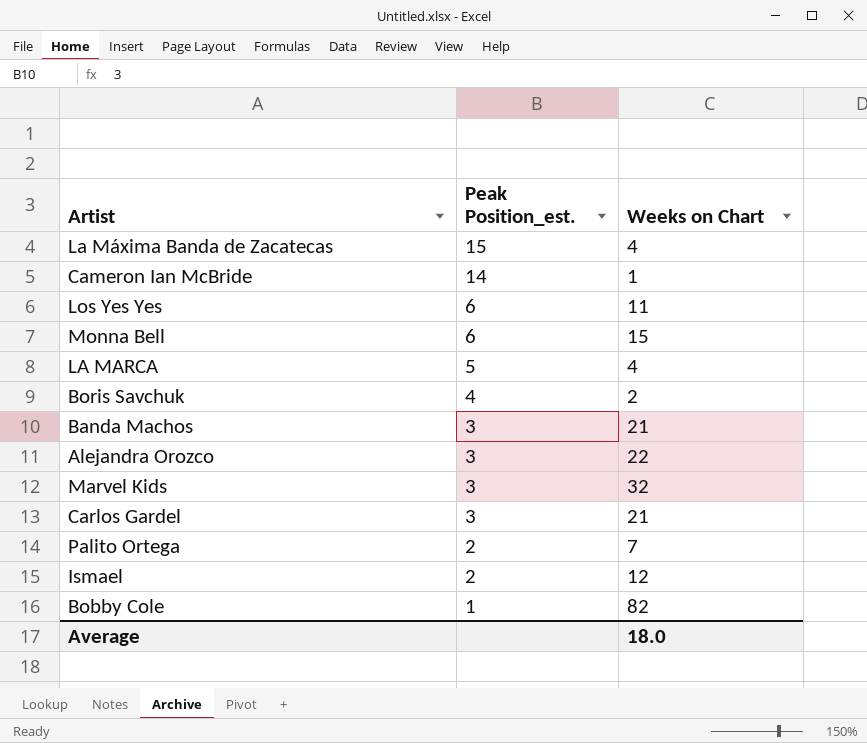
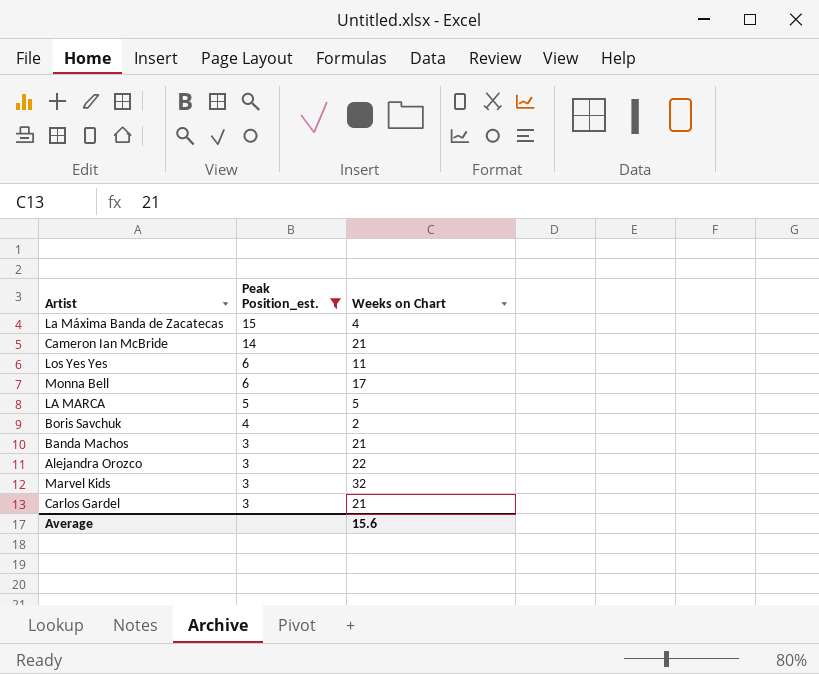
filter: none -> Peak Position_est. >= 3
Cameron Ian McBride | Weeks on Chart: 1 -> 21
Monna Bell | Weeks on Chart: 15 -> 17
LA MARCA | Weeks on Chart: 4 -> 5
Average | Weeks on Chart: 18.0 -> 15.6

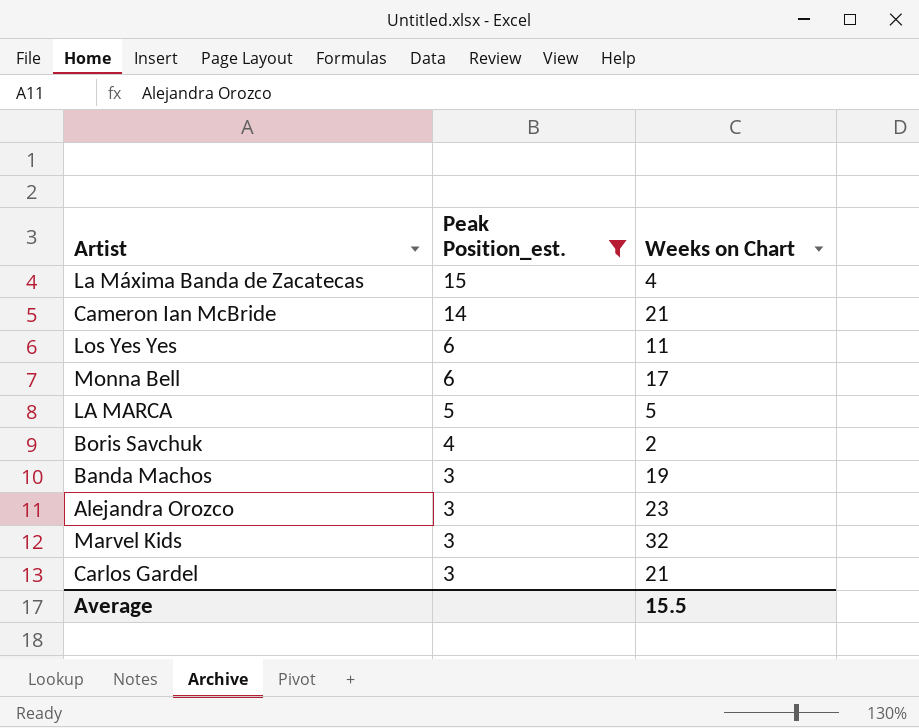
Banda Machos | Weeks on Chart: 21 -> 19
Alejandra Orozco | Weeks on Chart: 22 -> 23
Average | Weeks on Chart: 15.6 -> 15.5

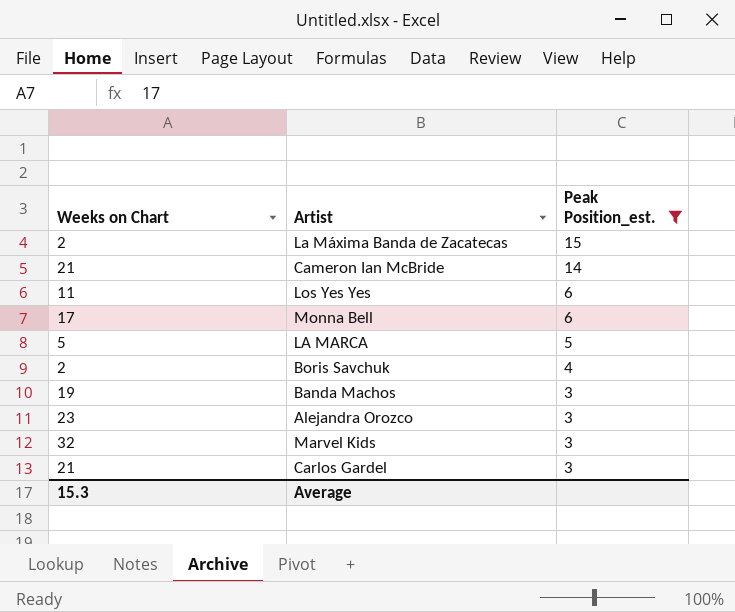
column Weeks on Chart | position: 3 -> 1
La Máxima Banda de Zacatecas | Weeks on Chart: 4 -> 2
Average | Weeks on Chart: 15.5 -> 15.3

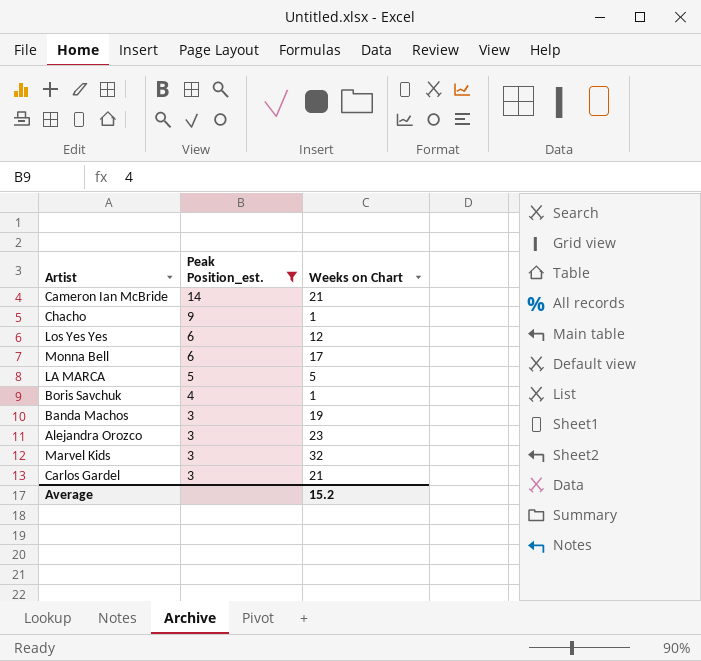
column Weeks on Chart | position: 1 -> 3
row La Máxima Banda de Zacatecas: 2 | 15 -> none
row Chacho: none -> 9 | 1
Los Yes Yes | Weeks on Chart: 11 -> 12
Boris Savchuk | Weeks on Chart: 2 -> 1
Average | Weeks on Chart: 15.3 -> 15.2

